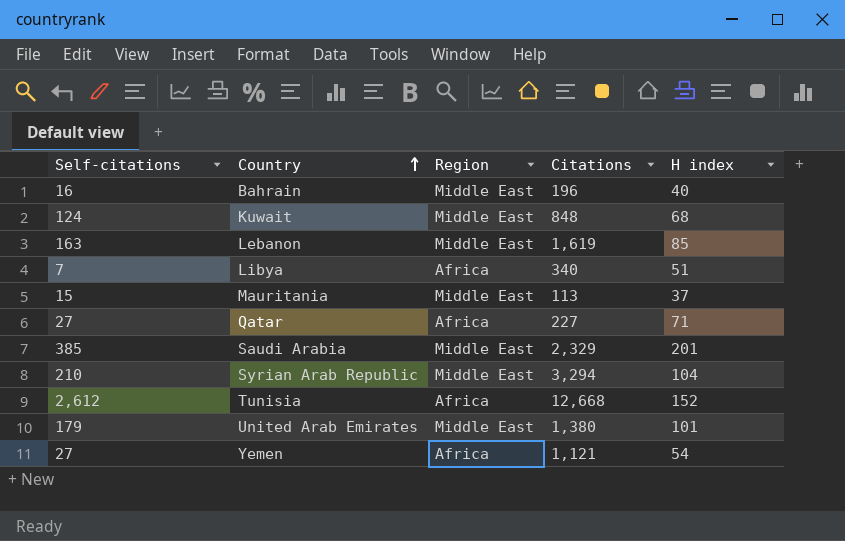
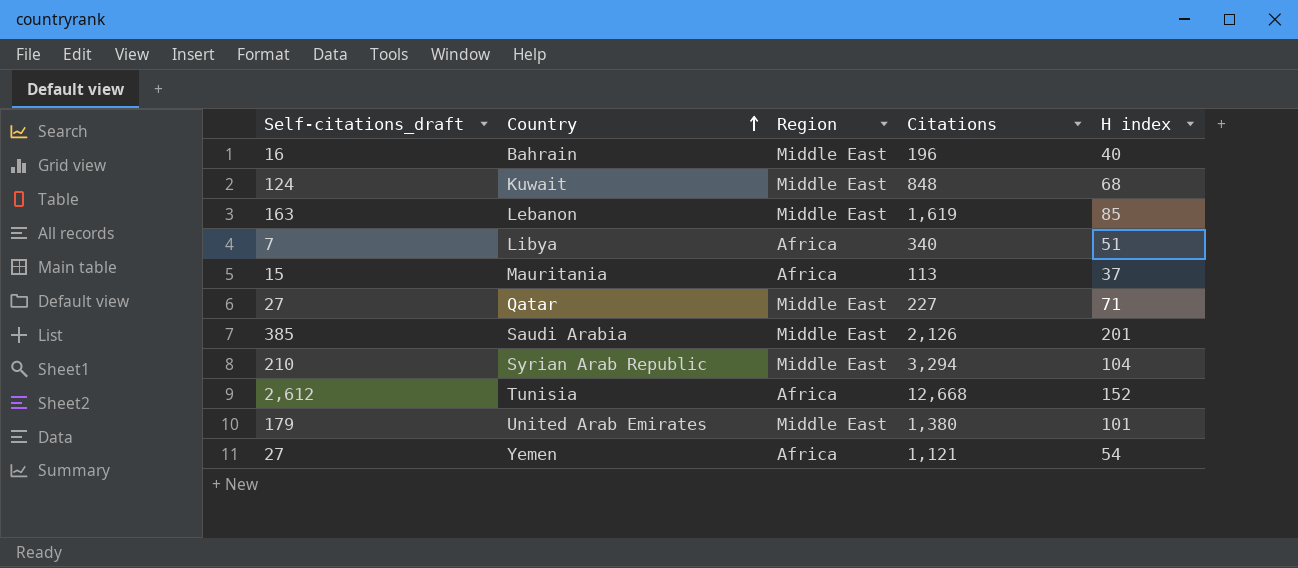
column name: Self-citations -> Self-citations_draft
Mauritania | Region: Middle East -> Africa
Qatar | Region: Africa -> Middle East
Saudi Arabia | Citations: 2,329 -> 2,126

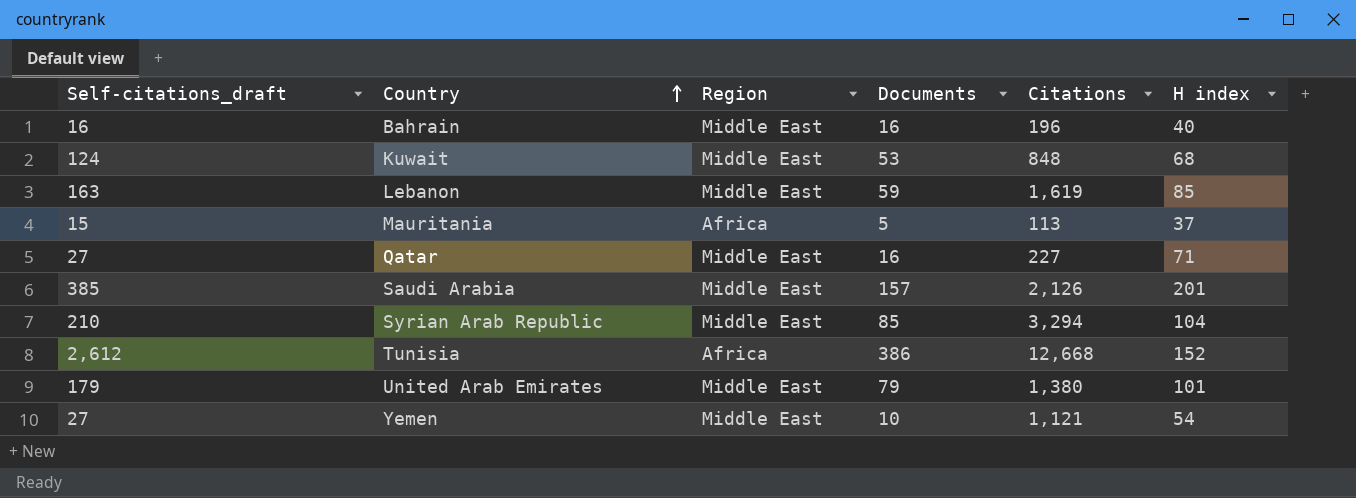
column Documents | position: none -> 4
row Libya: 7 | Africa | 340 | 51 -> none
Yemen | Region: Africa -> Middle East

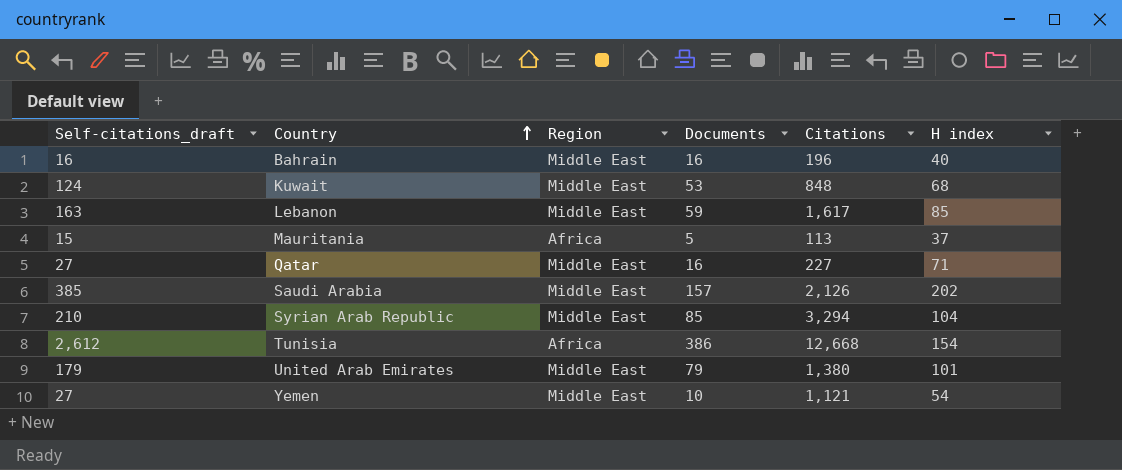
Lebanon | Citations: 1,619 -> 1,617
Saudi Arabia | H index: 201 -> 202
Tunisia | H index: 152 -> 154

